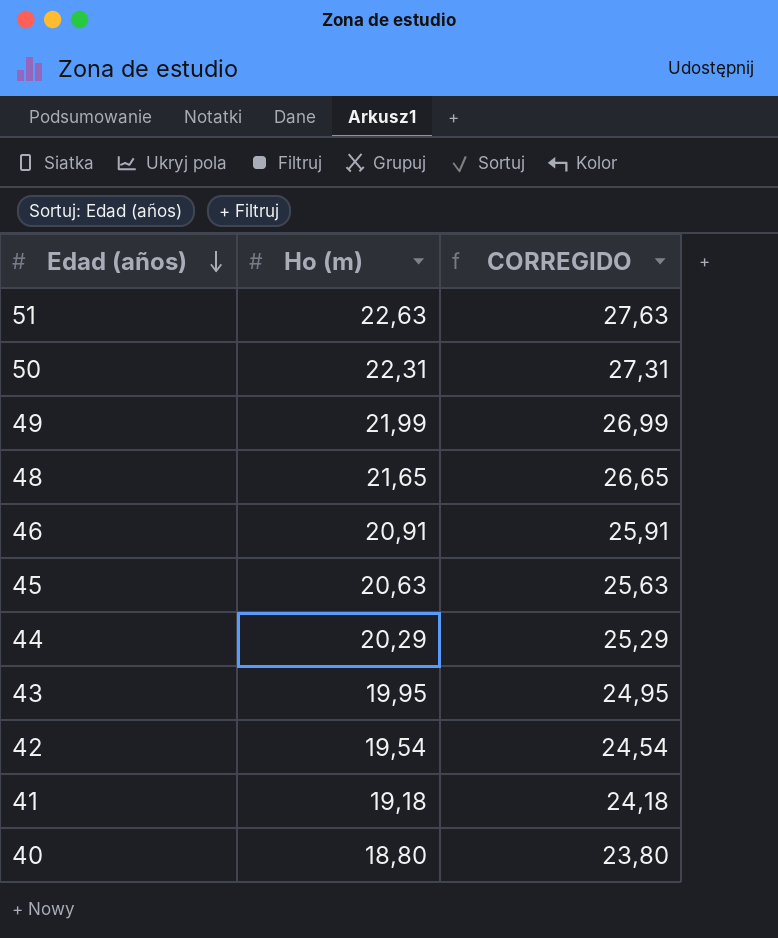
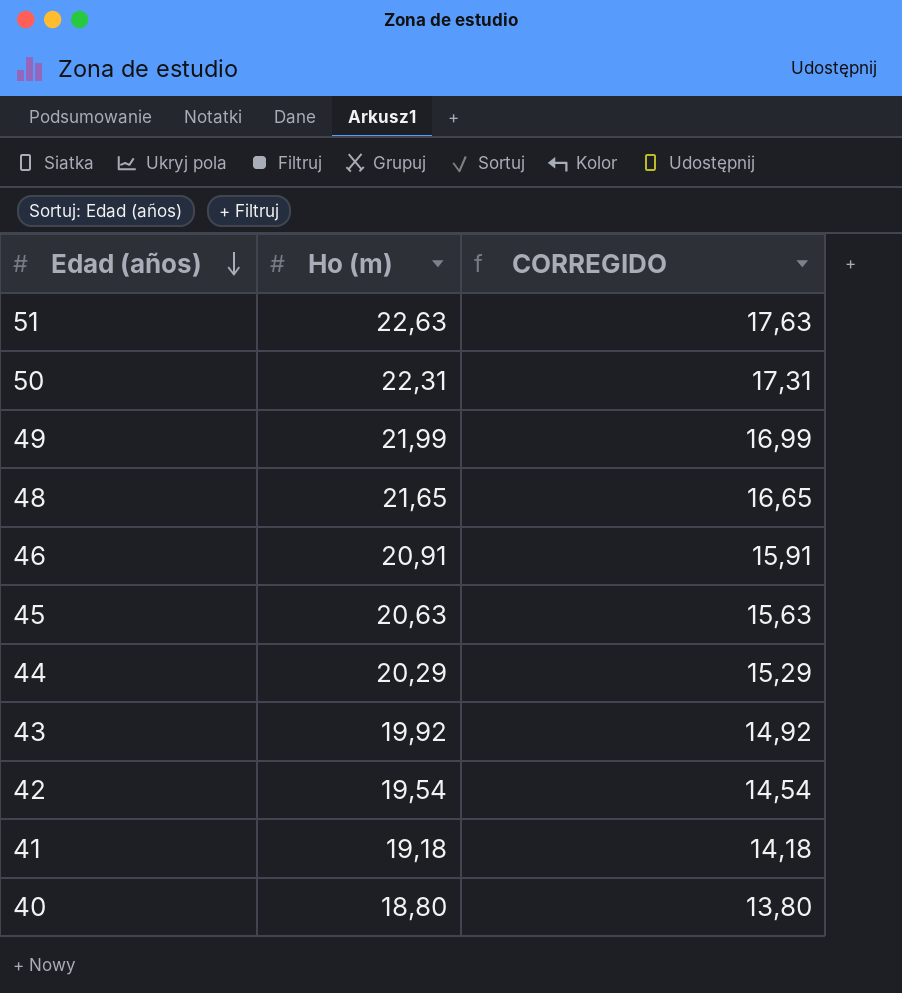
column CORREGIDO | formula: [Ho (m)] + 5 -> [Ho (m)] - 5
43 | Ho (m): 19,95 -> 19,92

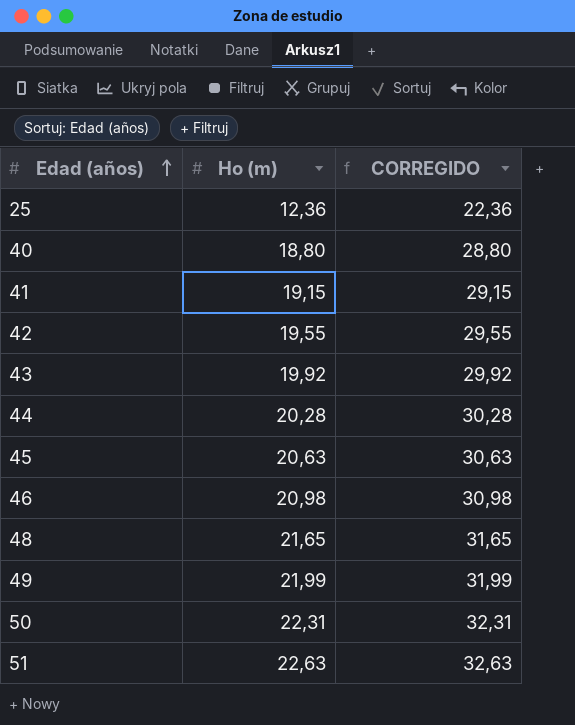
row order: Edad (años) descending -> Edad (años) ascending
column CORREGIDO | formula: [Ho (m)] - 5 -> [Ho (m)] + 10
row 25: none -> 12,36 | 22,36
41 | Ho (m): 19,18 -> 19,15
42 | Ho (m): 19,54 -> 19,55
44 | Ho (m): 20,29 -> 20,28
46 | Ho (m): 20,91 -> 20,98

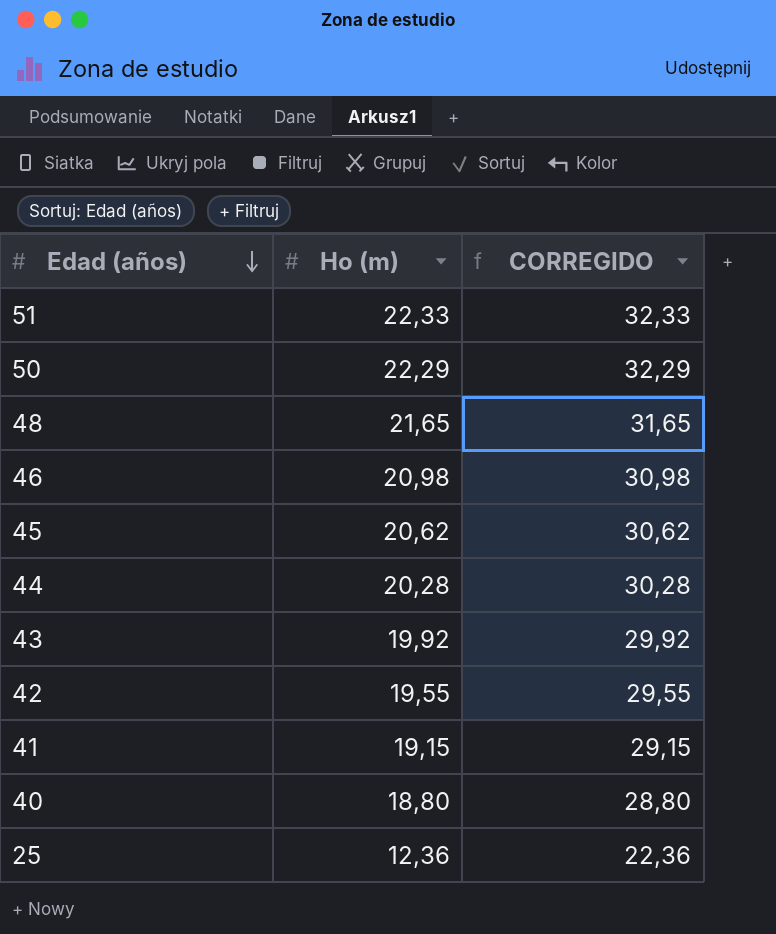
row order: Edad (años) ascending -> Edad (años) descending
row 49: 21,99 | 31,99 -> none
51 | Ho (m): 22,63 -> 22,33
51 | CORREGIDO: 32,63 -> 32,33
50 | Ho (m): 22,31 -> 22,29
50 | CORREGIDO: 32,31 -> 32,29
45 | Ho (m): 20,63 -> 20,62
45 | CORREGIDO: 30,63 -> 30,62

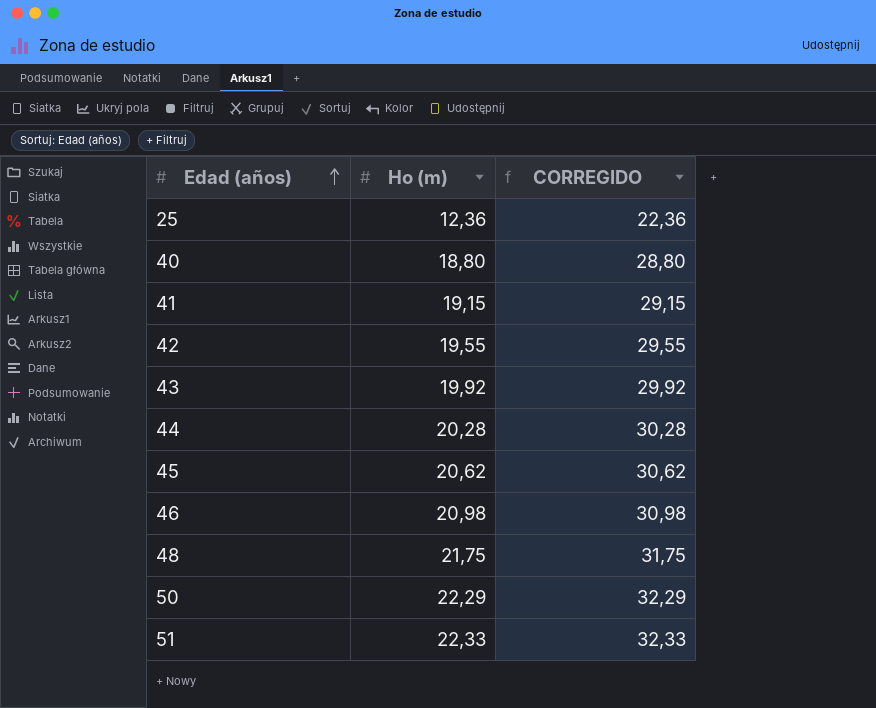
row order: Edad (años) descending -> Edad (años) ascending
48 | Ho (m): 21,65 -> 21,75
48 | CORREGIDO: 31,65 -> 31,75

